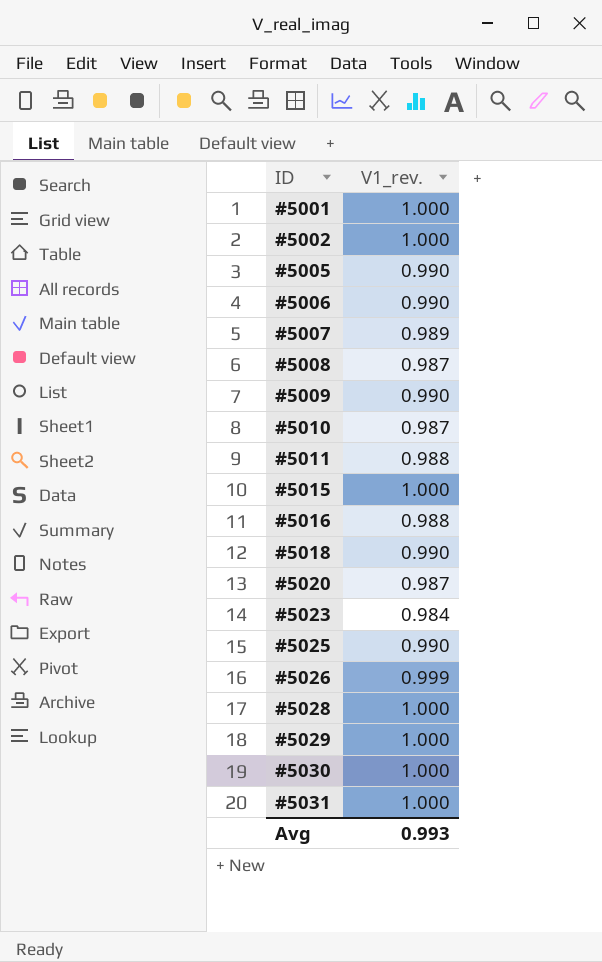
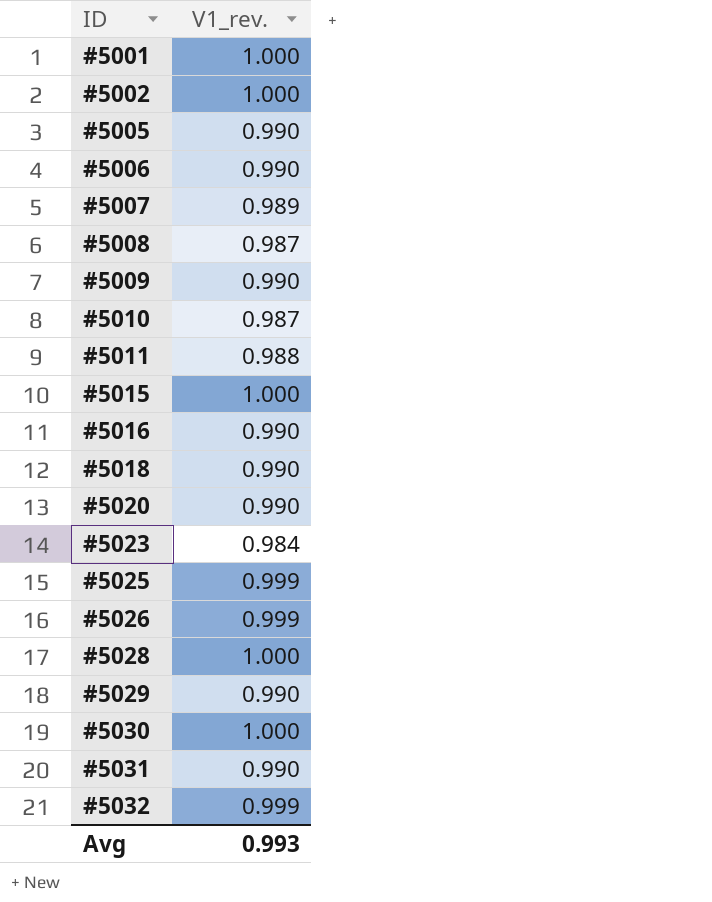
#5016 | V1_rev.: 0.988 -> 0.990
#5020 | V1_rev.: 0.987 -> 0.990
#5025 | V1_rev.: 0.990 -> 0.999
#5029 | V1_rev.: 1.000 -> 0.990
#5031 | V1_rev.: 1.000 -> 0.990
row #5032: none -> 0.999

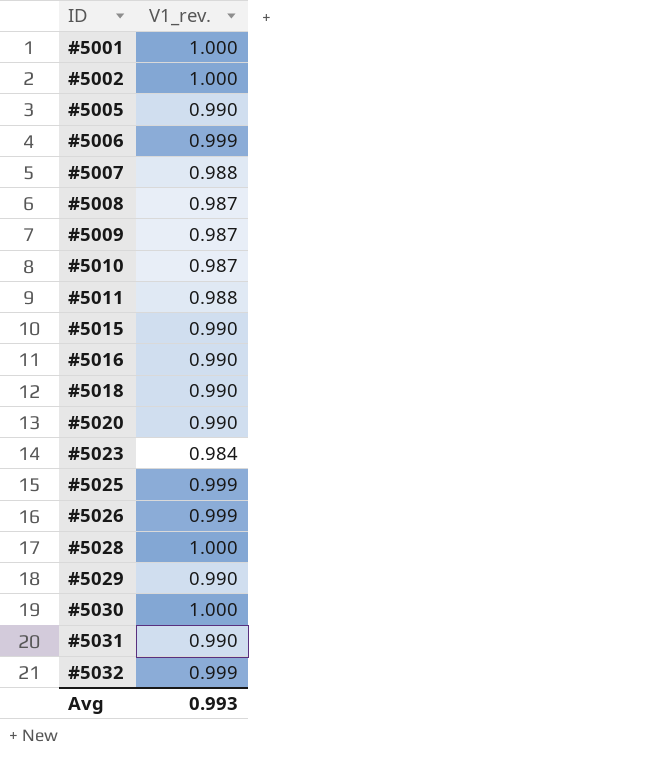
#5006 | V1_rev.: 0.990 -> 0.999
#5007 | V1_rev.: 0.989 -> 0.988
#5009 | V1_rev.: 0.990 -> 0.987
#5015 | V1_rev.: 1.000 -> 0.990

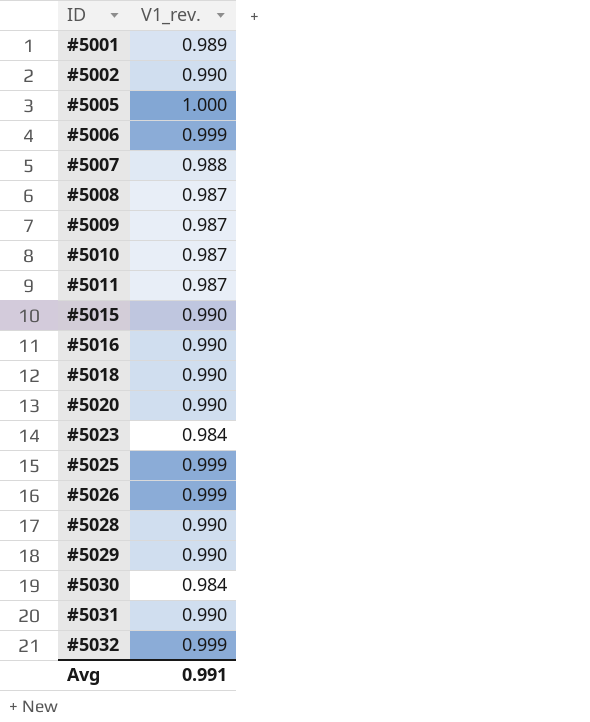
#5001 | V1_rev.: 1.000 -> 0.989
#5002 | V1_rev.: 1.000 -> 0.990
#5005 | V1_rev.: 0.990 -> 1.000
#5011 | V1_rev.: 0.988 -> 0.987
#5028 | V1_rev.: 1.000 -> 0.990
#5030 | V1_rev.: 1.000 -> 0.984
Avg | V1_rev.: 0.993 -> 0.991

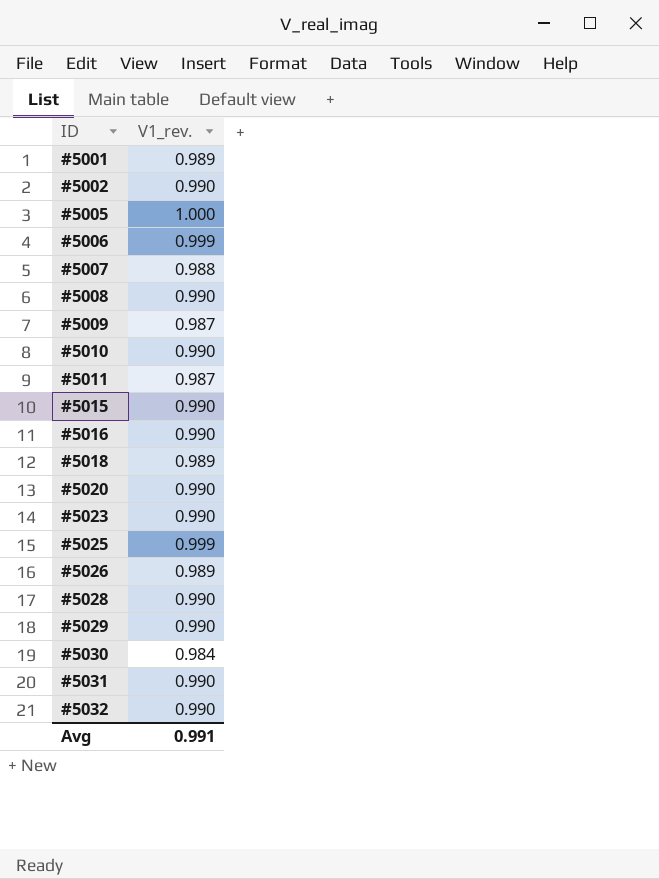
#5008 | V1_rev.: 0.987 -> 0.990
#5010 | V1_rev.: 0.987 -> 0.990
#5018 | V1_rev.: 0.990 -> 0.989
#5023 | V1_rev.: 0.984 -> 0.990
#5026 | V1_rev.: 0.999 -> 0.989
#5032 | V1_rev.: 0.999 -> 0.990

